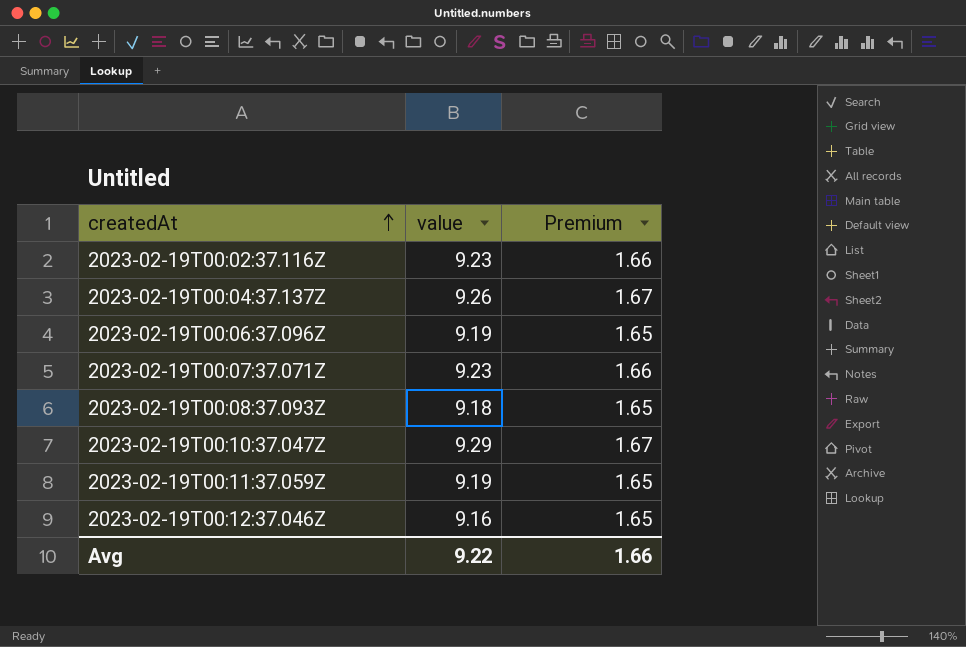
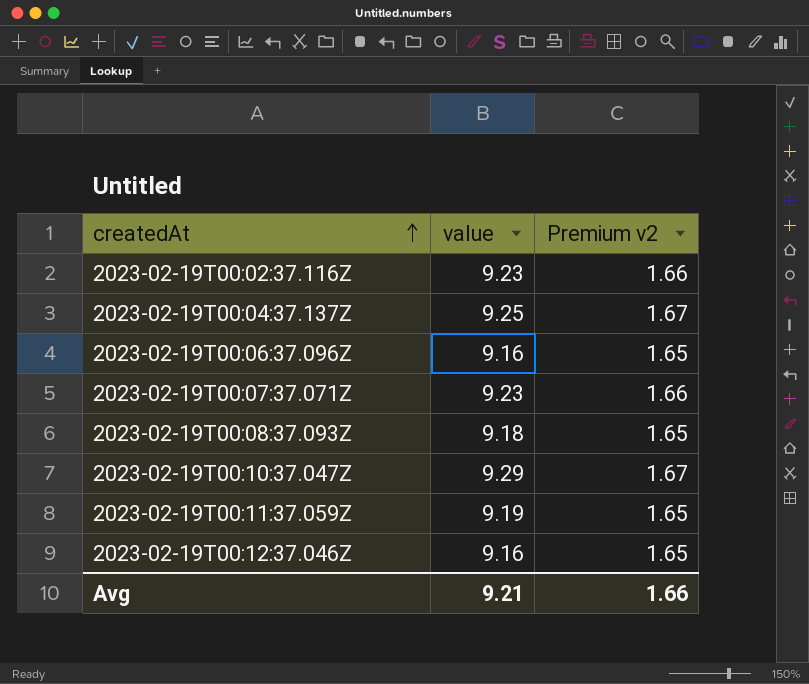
column name: Premium -> Premium v2
2023-02-19T00:04:37.137Z | value: 9.26 -> 9.25
2023-02-19T00:06:37.096Z | value: 9.19 -> 9.16
Avg | value: 9.22 -> 9.21

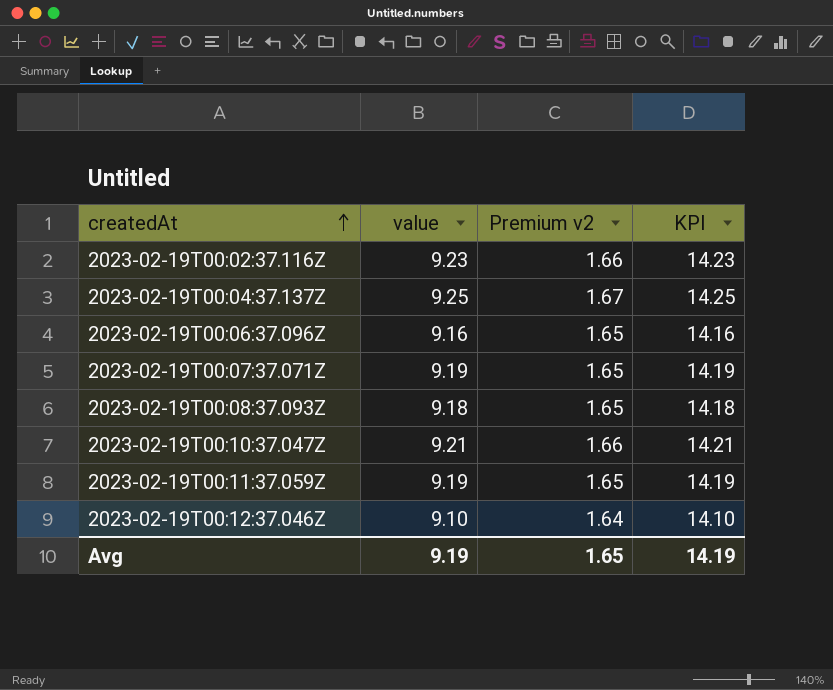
column KPI | formula: none -> [value] + 5
2023-02-19T00:07:37.071Z | value: 9.23 -> 9.19
2023-02-19T00:07:37.071Z | Premium v2: 1.66 -> 1.65
2023-02-19T00:10:37.047Z | value: 9.29 -> 9.21
2023-02-19T00:10:37.047Z | Premium v2: 1.67 -> 1.66
2023-02-19T00:12:37.046Z | value: 9.16 -> 9.10
2023-02-19T00:12:37.046Z | Premium v2: 1.65 -> 1.64
Avg | value: 9.21 -> 9.19
Avg | Premium v2: 1.66 -> 1.65

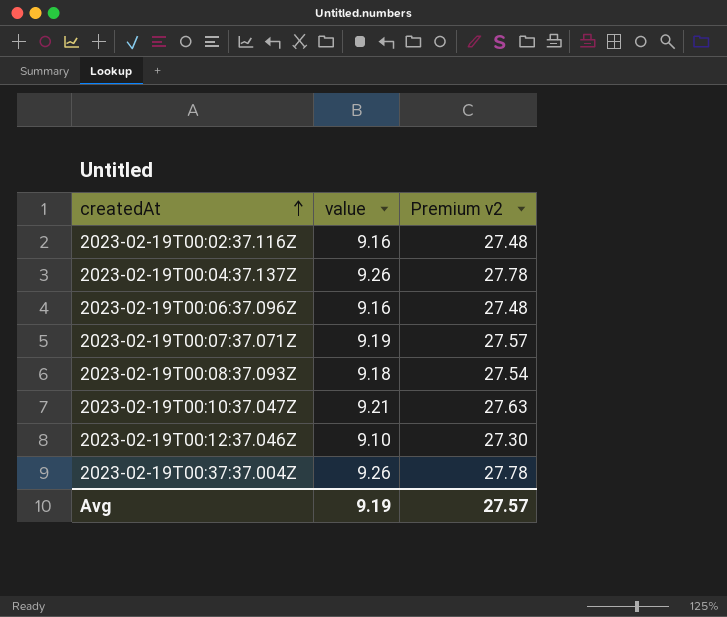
column KPI | formula: [value] + 5 -> none
column Premium v2 | formula: [value] * 0.18 -> [value] * 3
row 2023-02-19T00:11:37.059Z: 9.19 | 1.65 | 14.19 -> none
2023-02-19T00:02:37.116Z | value: 9.23 -> 9.16
2023-02-19T00:04:37.137Z | value: 9.25 -> 9.26
row 2023-02-19T00:37:37.004Z: none -> 9.26 | 27.78
Avg | Premium v2: 1.65 -> 27.57

